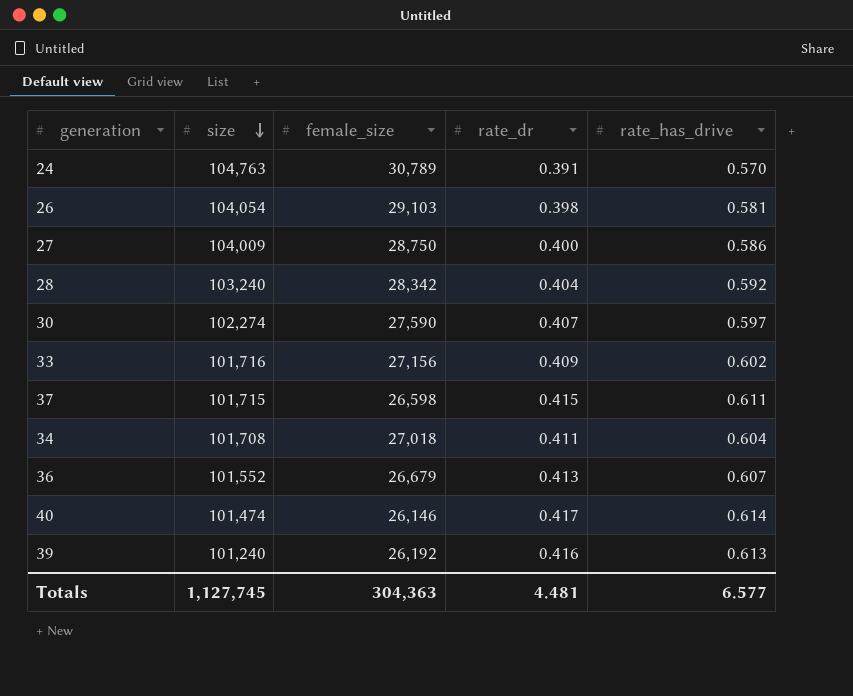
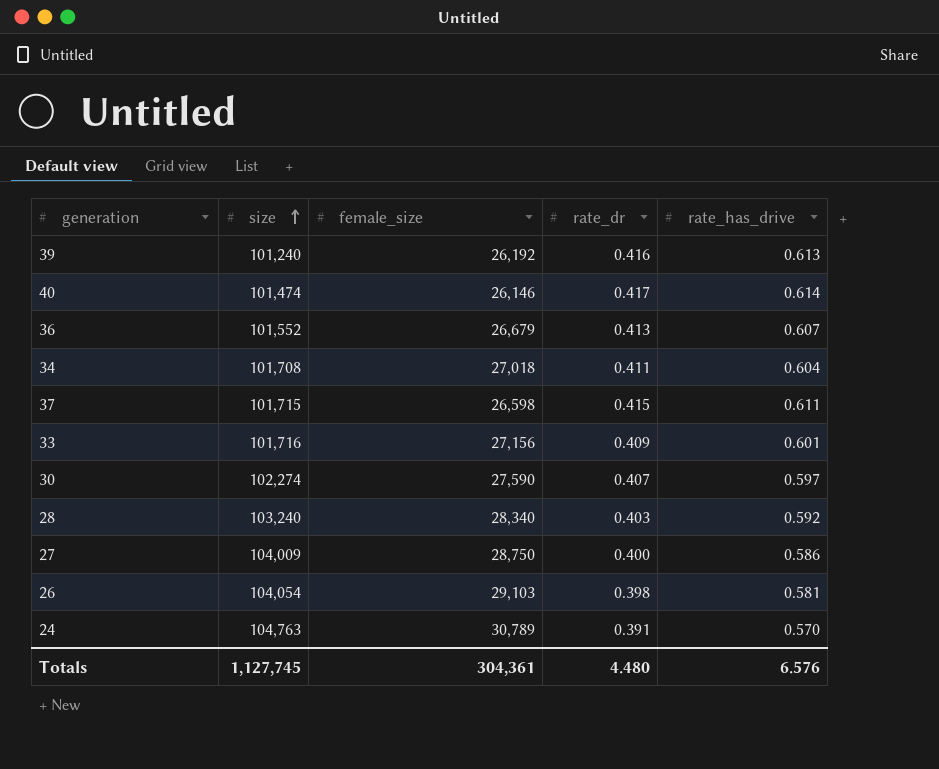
row order: size descending -> size ascending
33 | rate_has_drive: 0.602 -> 0.601
28 | female_size: 28,342 -> 28,340
28 | rate_dr: 0.404 -> 0.403
Totals | female_size: 304,363 -> 304,361
Totals | rate_dr: 4.481 -> 4.480
Totals | rate_has_drive: 6.577 -> 6.576

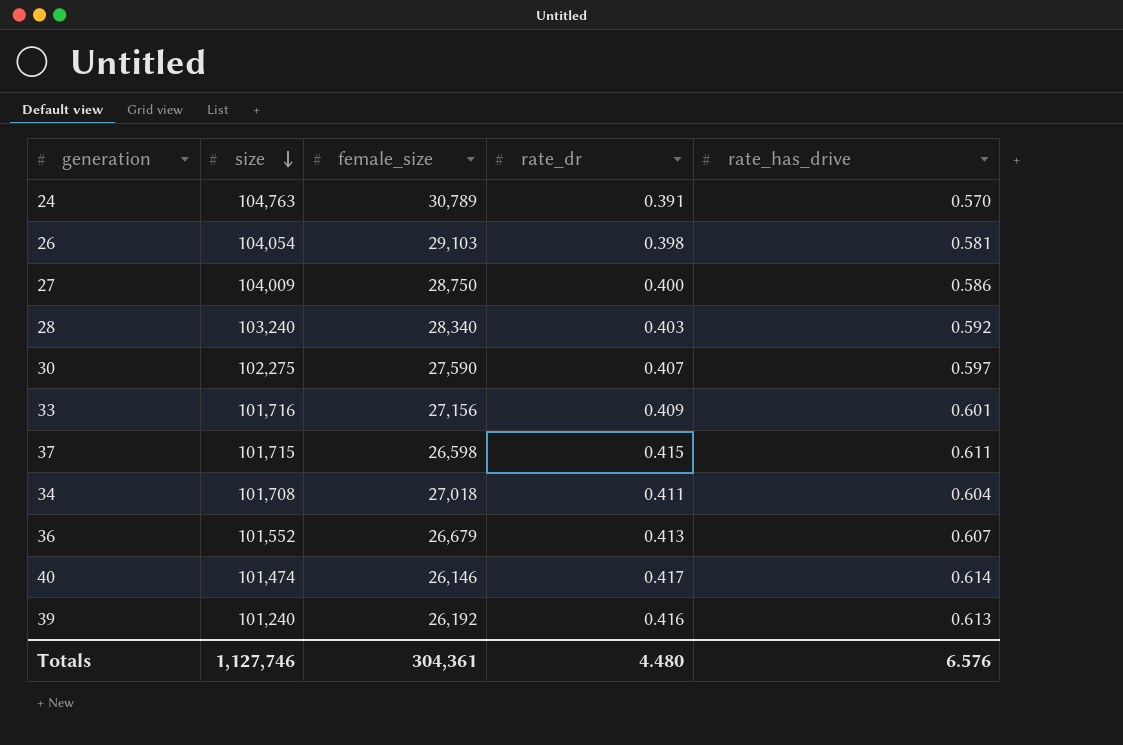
row order: size ascending -> size descending
30 | size: 102,274 -> 102,275
Totals | size: 1,127,745 -> 1,127,746

